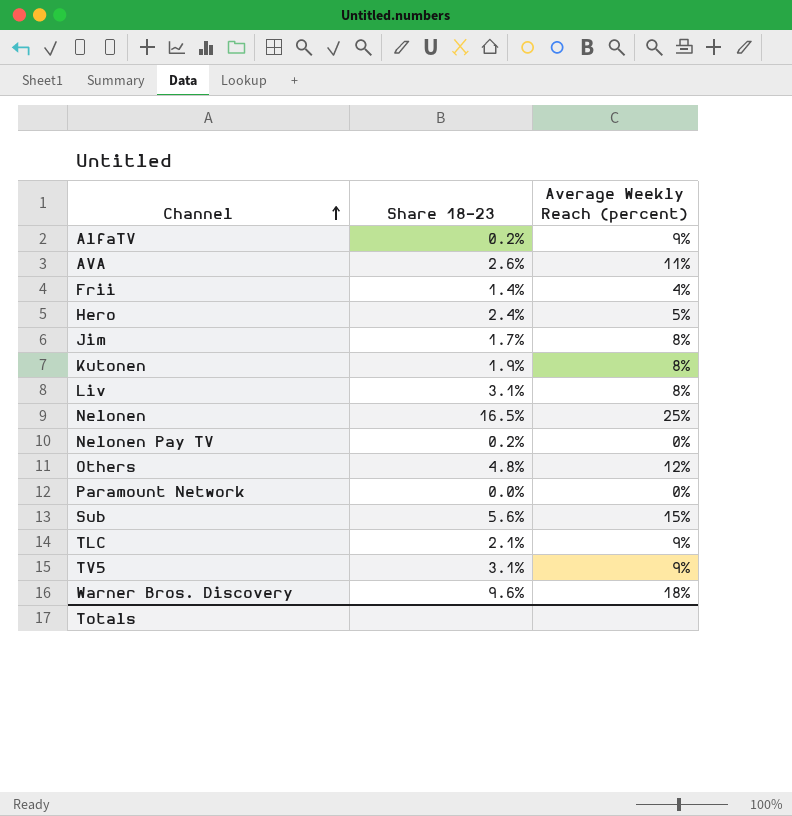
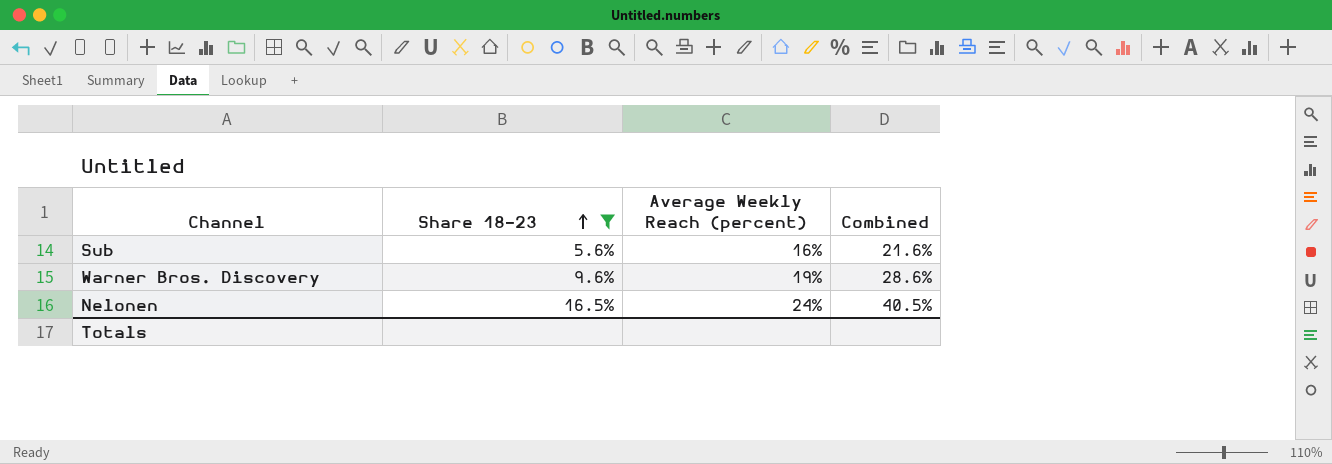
filter: none -> Share 18–23 >= 5.6%
row order: Channel ascending -> Share 18–23 ascending
column Combined | formula: none -> [Share 18–23] + [Average Weekly Reach (percent)]
Sub | Average Weekly Reach (percent): 15% -> 16%
Warner Bros. Discovery | Average Weekly Reach (percent): 18% -> 19%
Nelonen | Average Weekly Reach (percent): 25% -> 24%

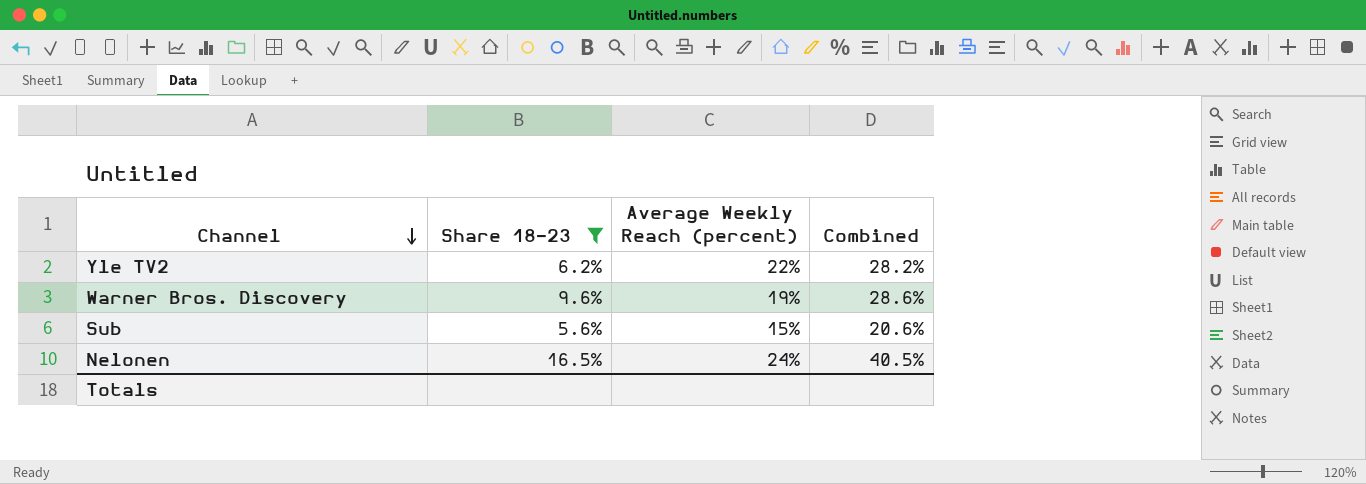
row order: Share 18–23 ascending -> Channel descending
row Yle TV2: none -> 6.2% | 22% | 28.2%
Sub | Average Weekly Reach (percent): 16% -> 15%
Sub | Combined: 21.6% -> 20.6%

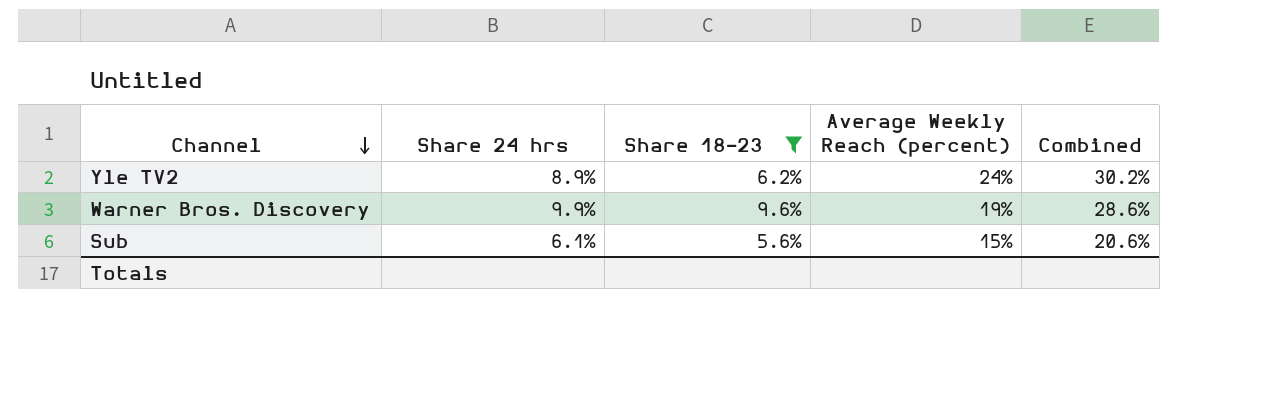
column Share 24 hrs | position: none -> 2
row Nelonen: 16.5% | 24% | 40.5% -> none
Yle TV2 | Average Weekly Reach (percent): 22% -> 24%
Yle TV2 | Combined: 28.2% -> 30.2%

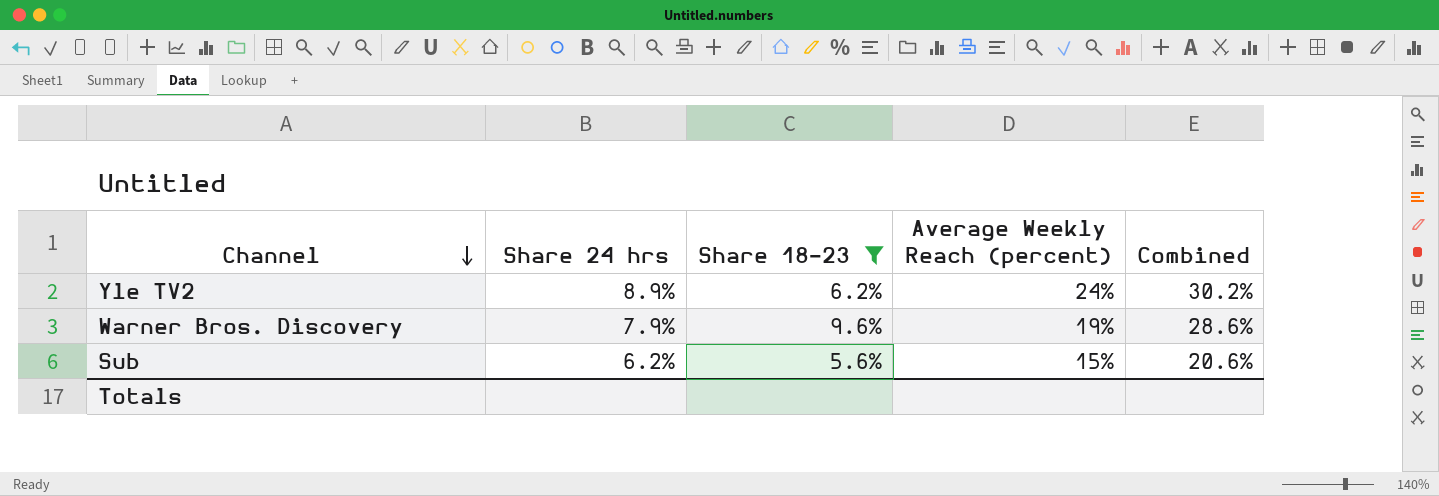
Warner Bros. Discovery | Share 24 hrs: 9.9% -> 7.9%
Sub | Share 24 hrs: 6.1% -> 6.2%

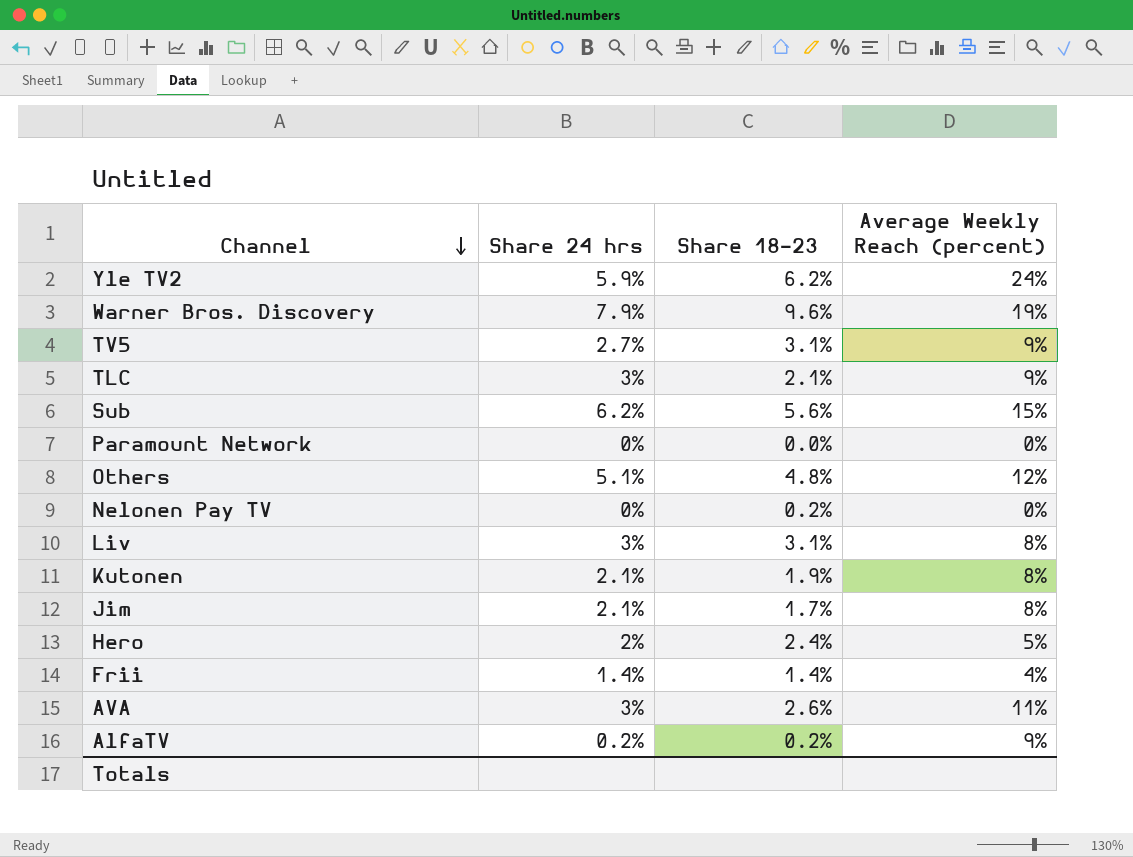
filter: Share 18–23 >= 5.6% -> none
column Combined | formula: [Share 18–23] + [Average Weekly Reach (percent)] -> none
Yle TV2 | Share 24 hrs: 8.9% -> 5.9%

